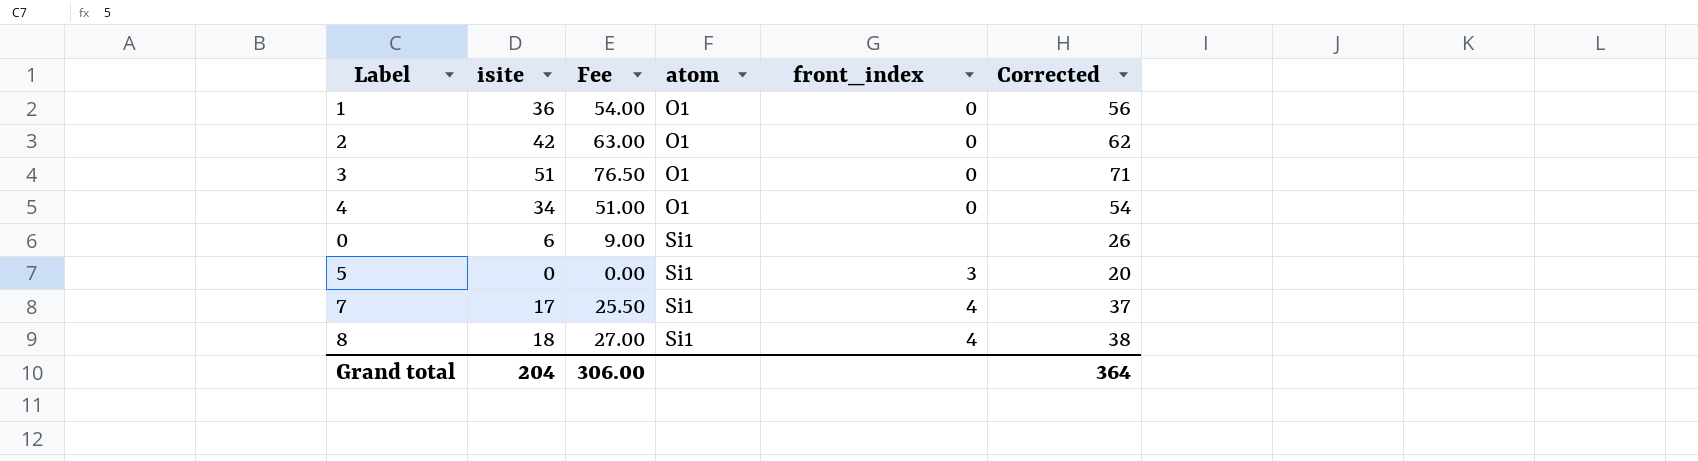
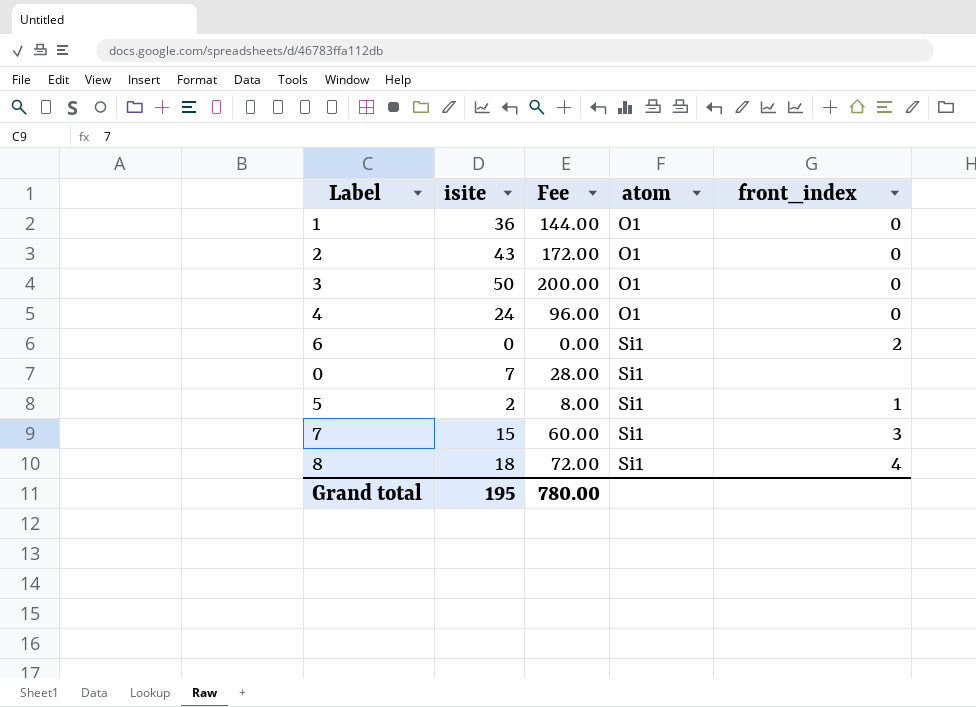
column Corrected | formula: [isite] + 20 -> none
column Fee | formula: [isite] * 1.5 -> [isite] * 4
2 | isite: 42 -> 43
3 | isite: 51 -> 50
4 | isite: 34 -> 24
row 6: none -> 0 | 0.00 | Si1 | 2
0 | isite: 6 -> 7
5 | isite: 0 -> 2
5 | front_index: 3 -> 1
7 | isite: 17 -> 15
7 | front_index: 4 -> 3
Grand total | isite: 204 -> 195
Grand total | Fee: 306.00 -> 780.00

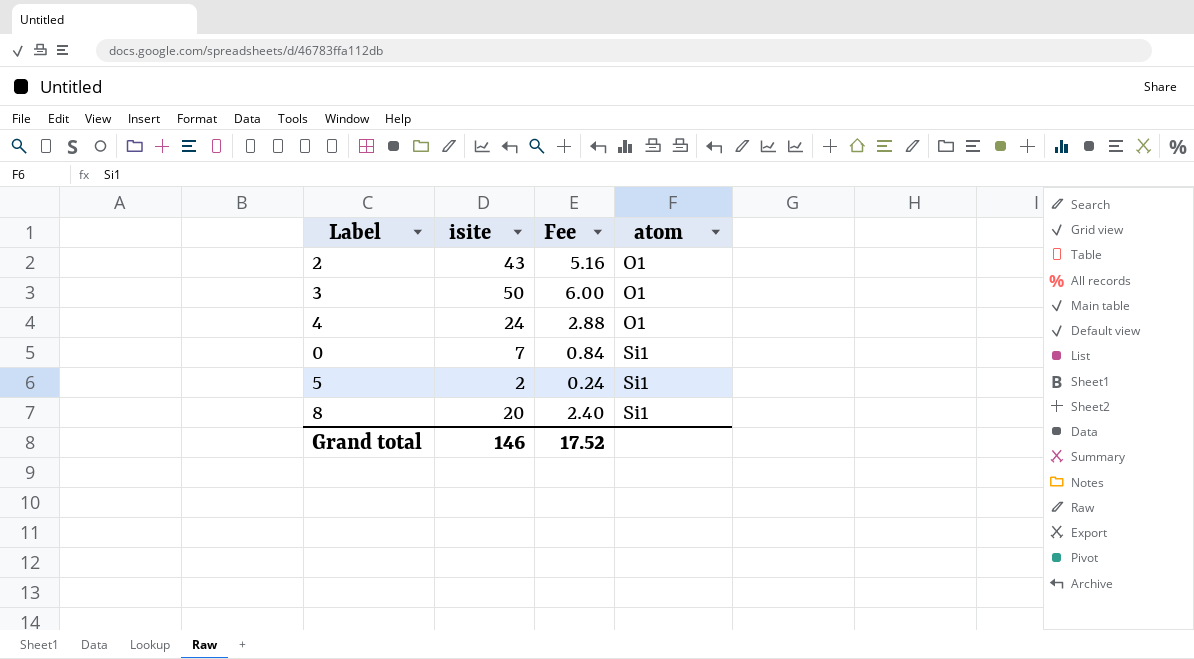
column front_index | position: 5 -> none
column Fee | formula: [isite] * 4 -> [isite] * 0.12
row 1: 36 | 144.00 | O1 | 0 -> none
row 6: 0 | 0.00 | Si1 | 2 -> none
row 7: 15 | 60.00 | Si1 | 3 -> none
8 | isite: 18 -> 20
Grand total | isite: 195 -> 146
Grand total | Fee: 780.00 -> 17.52

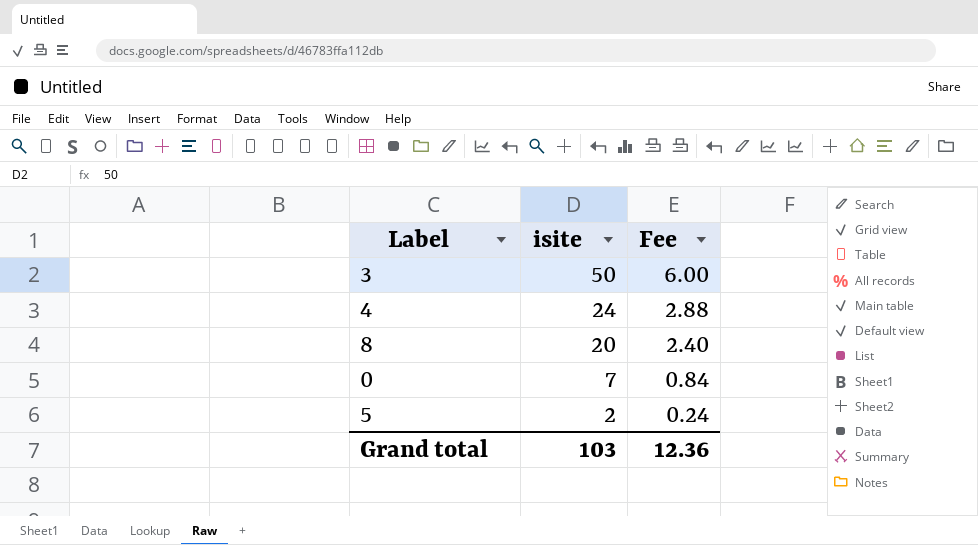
row order: atom ascending -> isite descending
column atom | position: 4 -> none
row 2: 43 | 5.16 | O1 -> none
Grand total | isite: 146 -> 103
Grand total | Fee: 17.52 -> 12.36

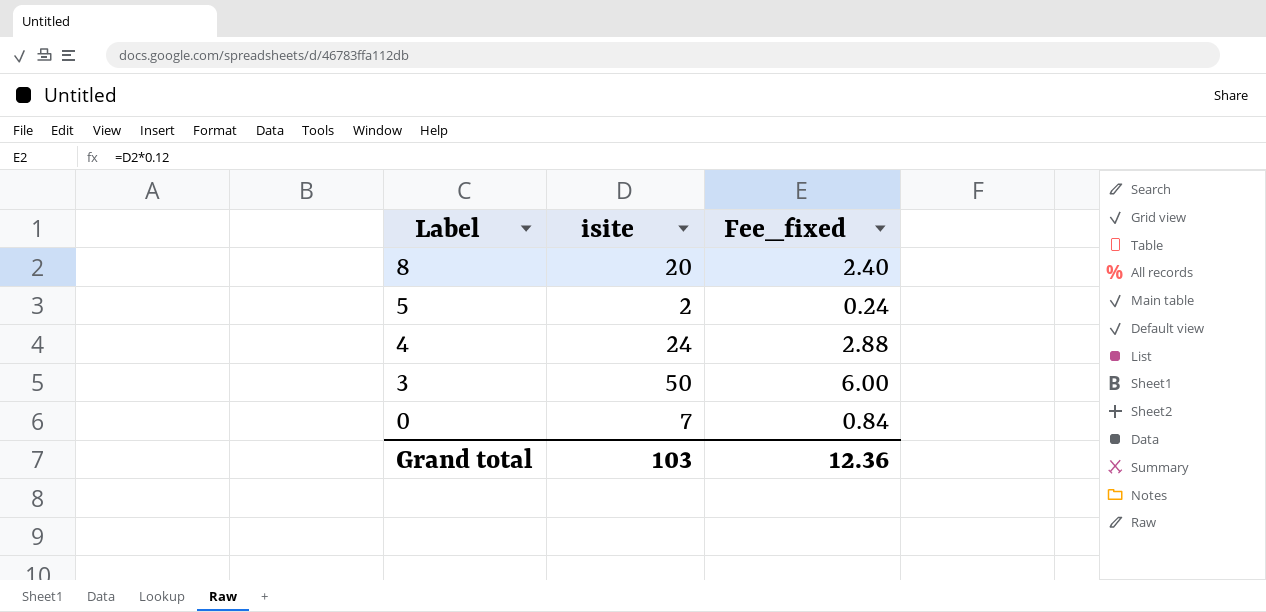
row order: isite descending -> Label descending
column name: Fee -> Fee_fixed

